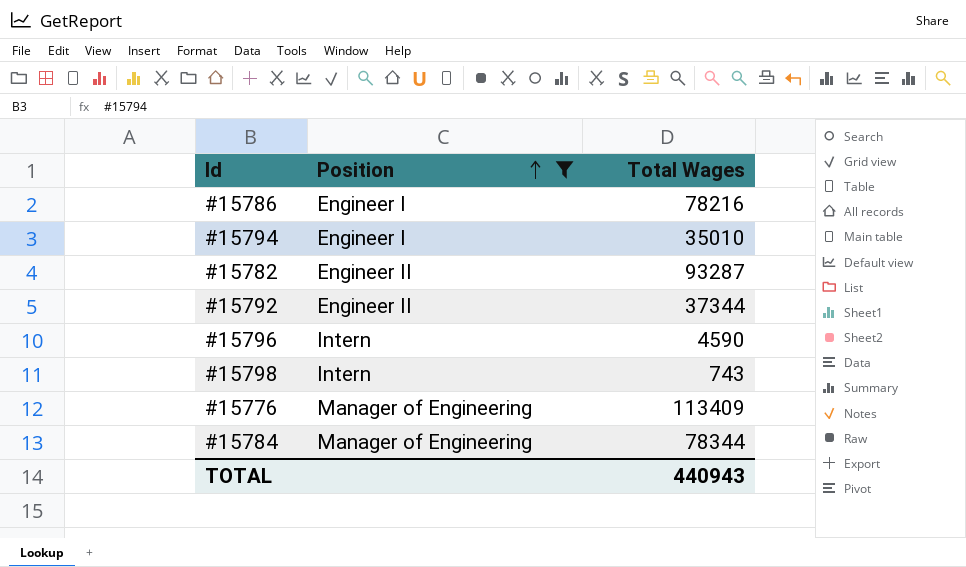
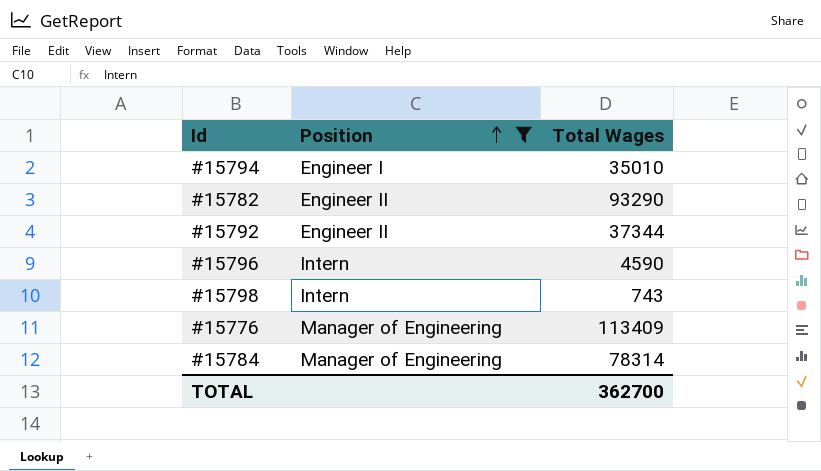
row #15786: Engineer I | 78216 -> none
#15782 | Total Wages: 93287 -> 93290
#15784 | Total Wages: 78344 -> 78314
TOTAL | Total Wages: 440943 -> 362700

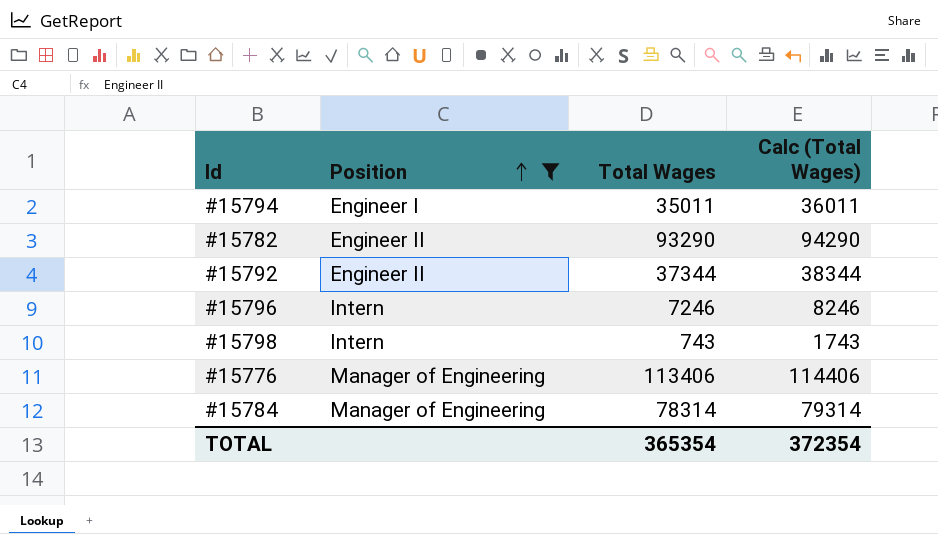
column Calc (Total Wages) | formula: none -> [Total Wages] + 1000
#15794 | Total Wages: 35010 -> 35011
#15796 | Total Wages: 4590 -> 7246
#15776 | Total Wages: 113409 -> 113406
TOTAL | Total Wages: 362700 -> 365354

